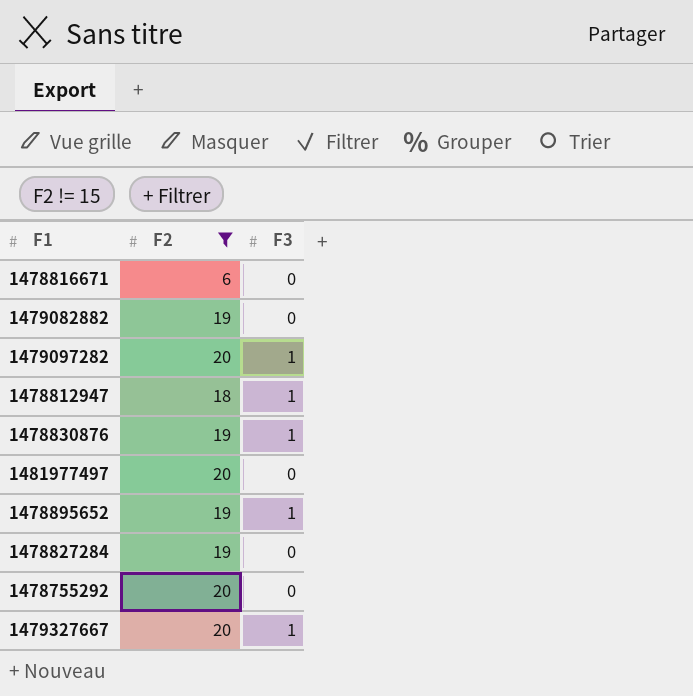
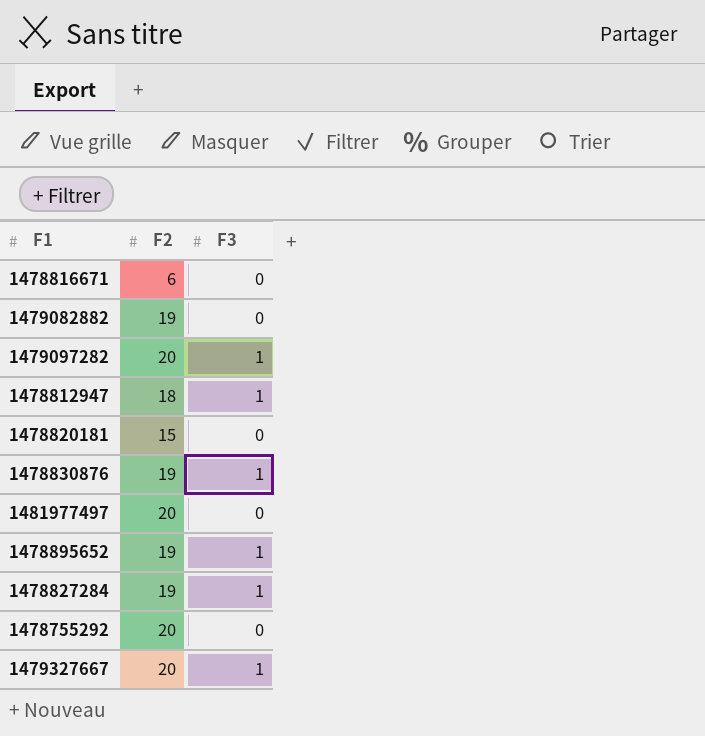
filter: F2 != 15 -> none
1478827284 | F3: 0 -> 1

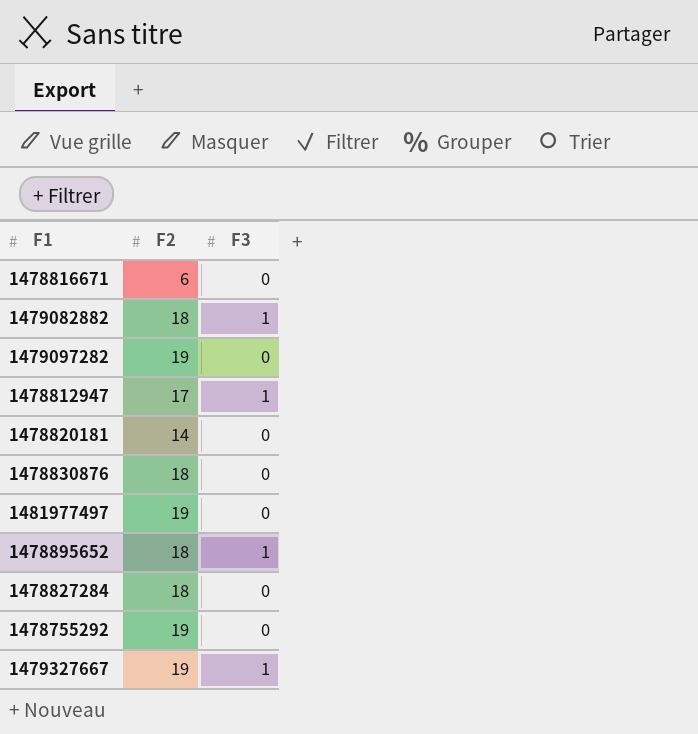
1479082882 | F2: 19 -> 18
1479082882 | F3: 0 -> 1
1479097282 | F2: 20 -> 19
1479097282 | F3: 1 -> 0
1478812947 | F2: 18 -> 17
1478820181 | F2: 15 -> 14
1478830876 | F2: 19 -> 18
1478830876 | F3: 1 -> 0
1481977497 | F2: 20 -> 19
1478895652 | F2: 19 -> 18
1478827284 | F2: 19 -> 18
1478827284 | F3: 1 -> 0
1478755292 | F2: 20 -> 19
1479327667 | F2: 20 -> 19

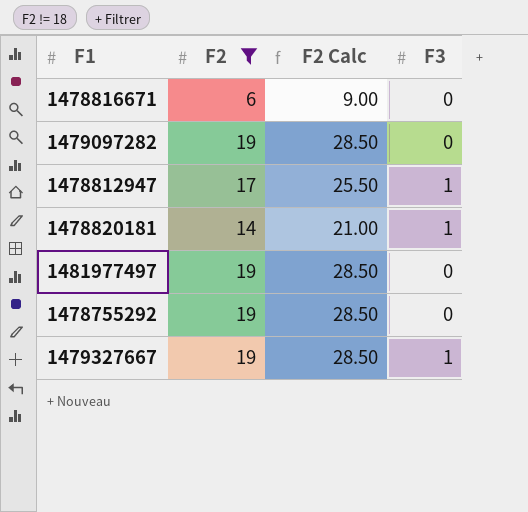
filter: none -> F2 != 18
column F2 Calc | formula: none -> [F2] * 1.5
1478820181 | F3: 0 -> 1

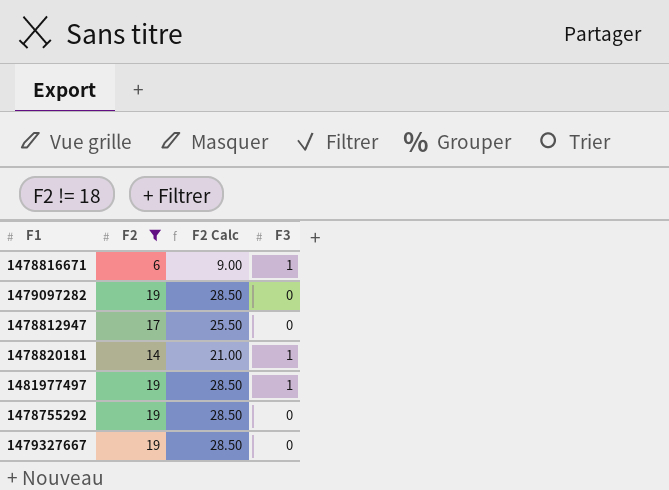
1478816671 | F3: 0 -> 1
1478812947 | F3: 1 -> 0
1481977497 | F3: 0 -> 1
1479327667 | F3: 1 -> 0

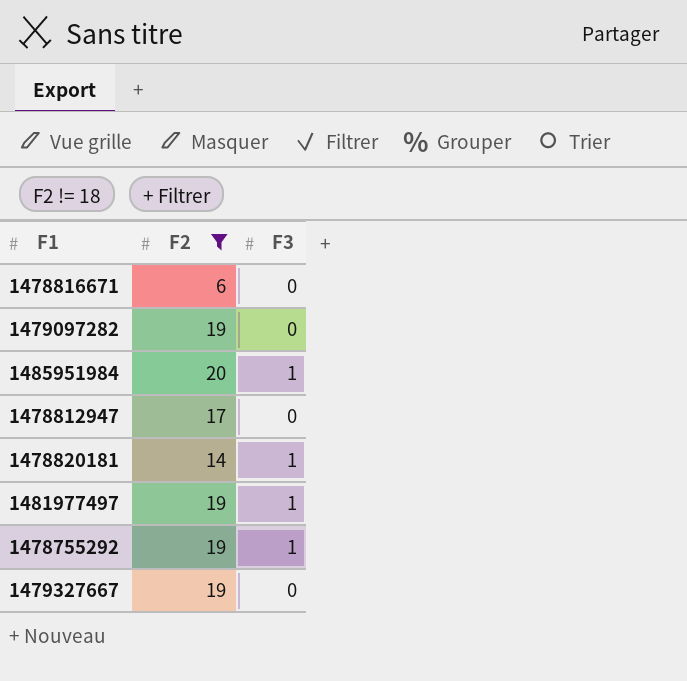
column F2 Calc | formula: [F2] * 1.5 -> none
1478816671 | F3: 1 -> 0
row 1485951984: none -> 20 | 1
1478755292 | F3: 0 -> 1

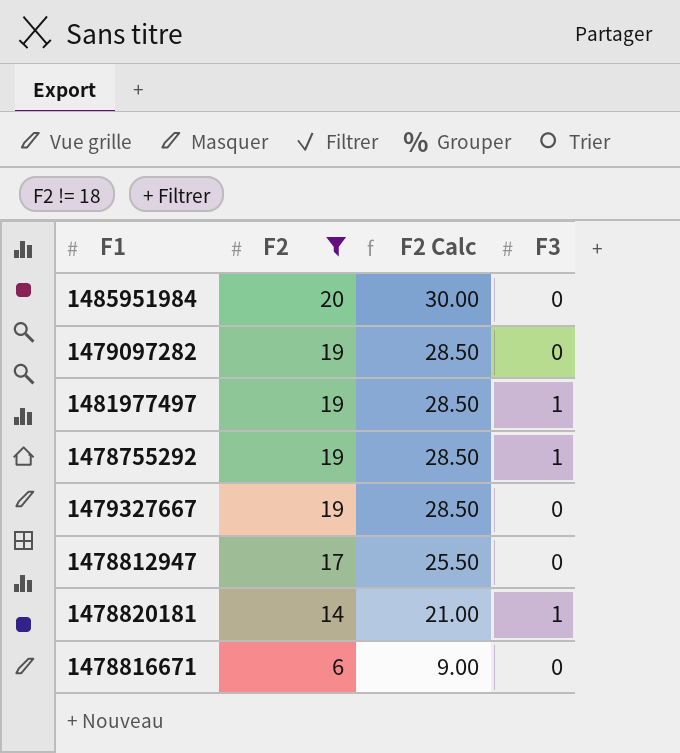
row order: none -> F2 descending
column F2 Calc | formula: none -> [F2] * 1.5
1485951984 | F3: 1 -> 0

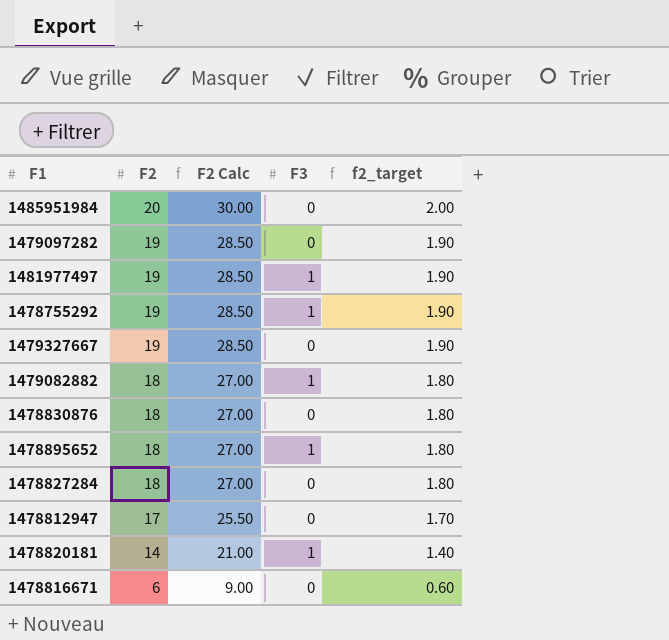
filter: F2 != 18 -> none
column f2_target | formula: none -> [F2] * 0.1

